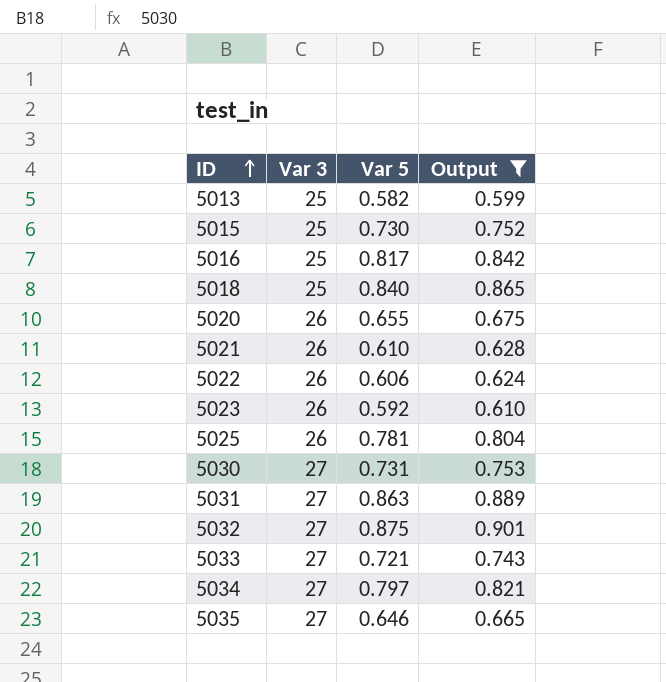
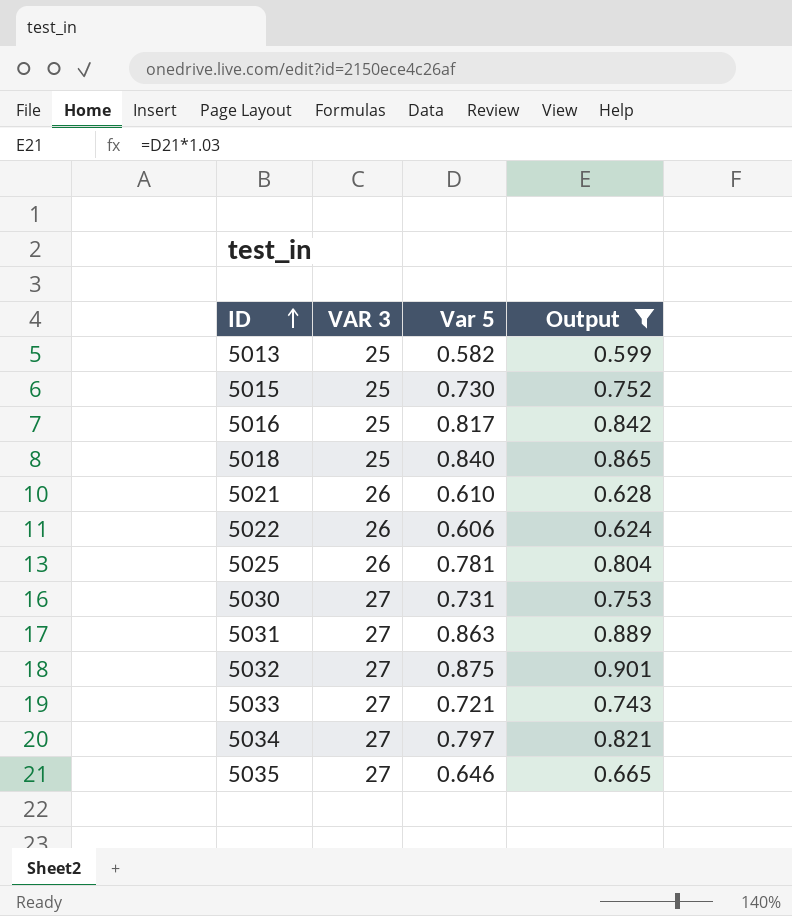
column name: Var 3 -> VAR 3
row 5020: 26 | 0.655 | 0.675 -> none
row 5023: 26 | 0.592 | 0.610 -> none

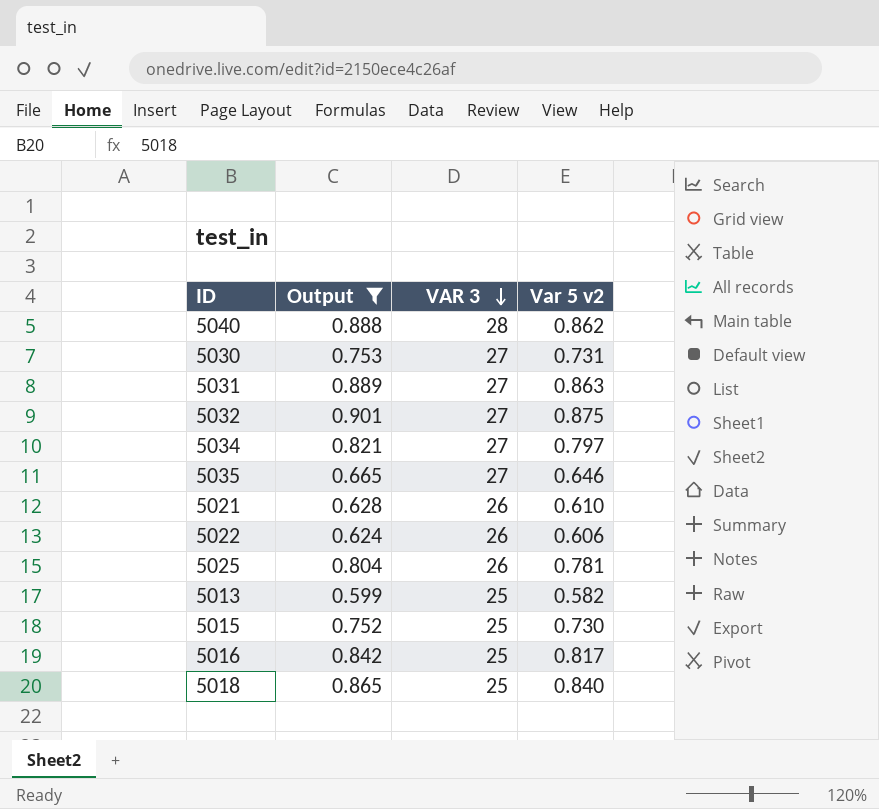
row order: ID ascending -> VAR 3 descending
column Output | position: 4 -> 2
column name: Var 5 -> Var 5 v2
row 5033: 27 | 0.721 | 0.743 -> none
row 5040: none -> 0.888 | 28 | 0.862

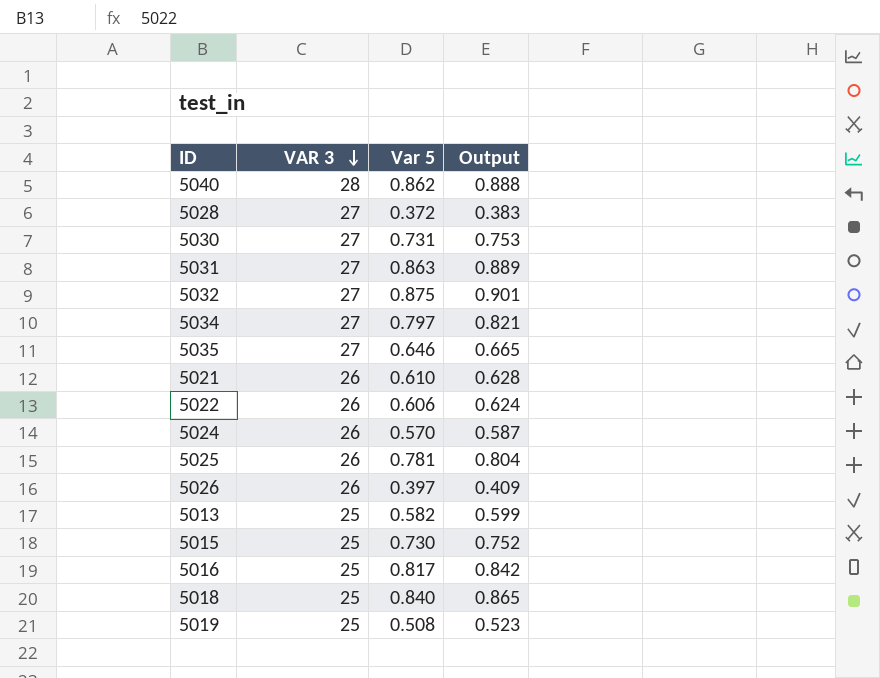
filter: Output >= 0.599 -> none
column name: Var 5 v2 -> Var 5
column Output | position: 2 -> 4

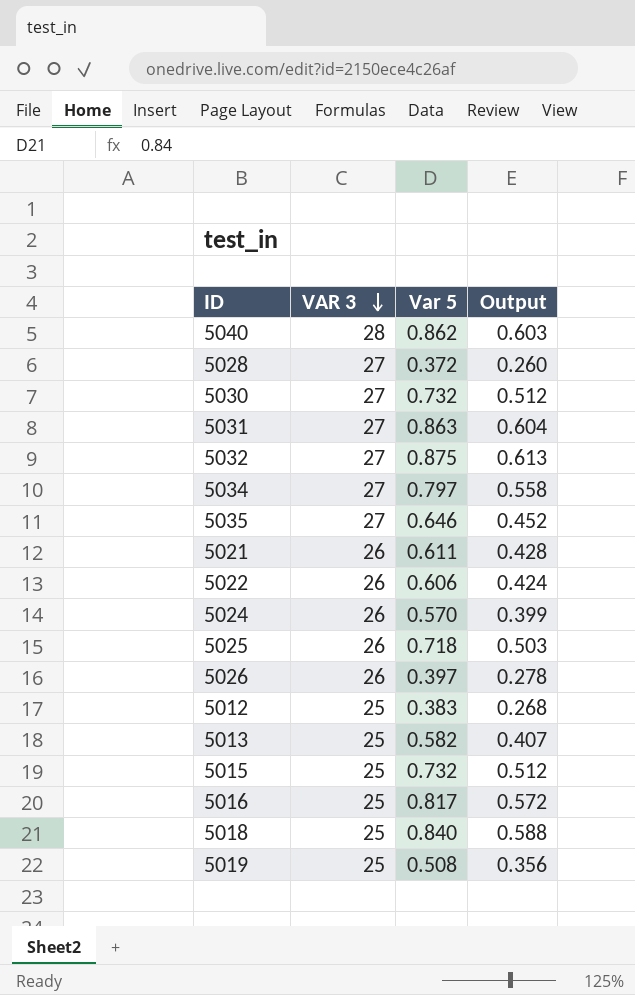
column Output | formula: [Var 5] * 1.03 -> [Var 5] * 0.7
5030 | Var 5: 0.731 -> 0.732
5021 | Var 5: 0.610 -> 0.611
5025 | Var 5: 0.781 -> 0.718
row 5012: none -> 25 | 0.383 | 0.268
5015 | Var 5: 0.730 -> 0.732

